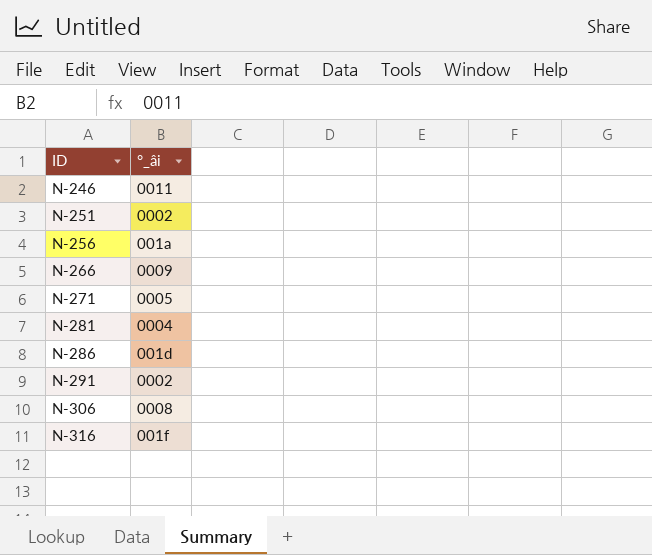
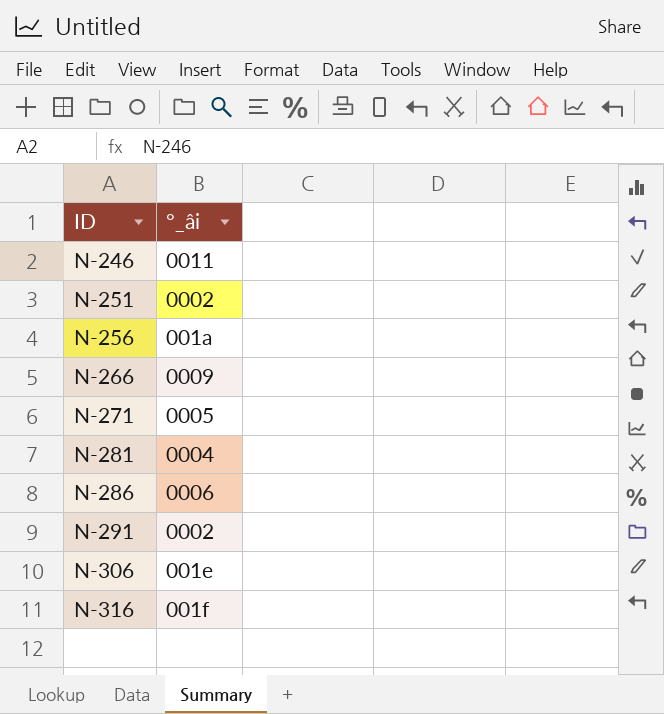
N-286 | °_âi: 001d -> 0006
N-306 | °_âi: 0008 -> 001e

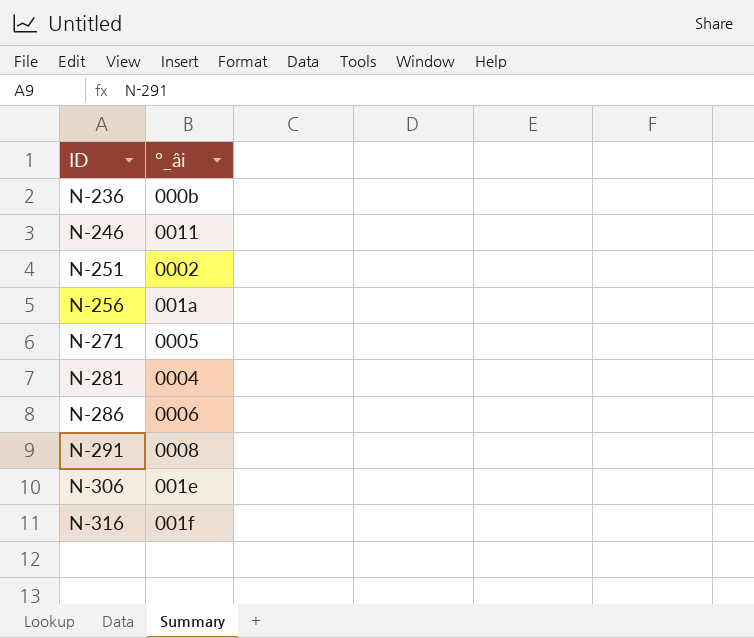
row N-266: 0009 -> none
row N-236: none -> 000b
N-291 | °_âi: 0002 -> 0008

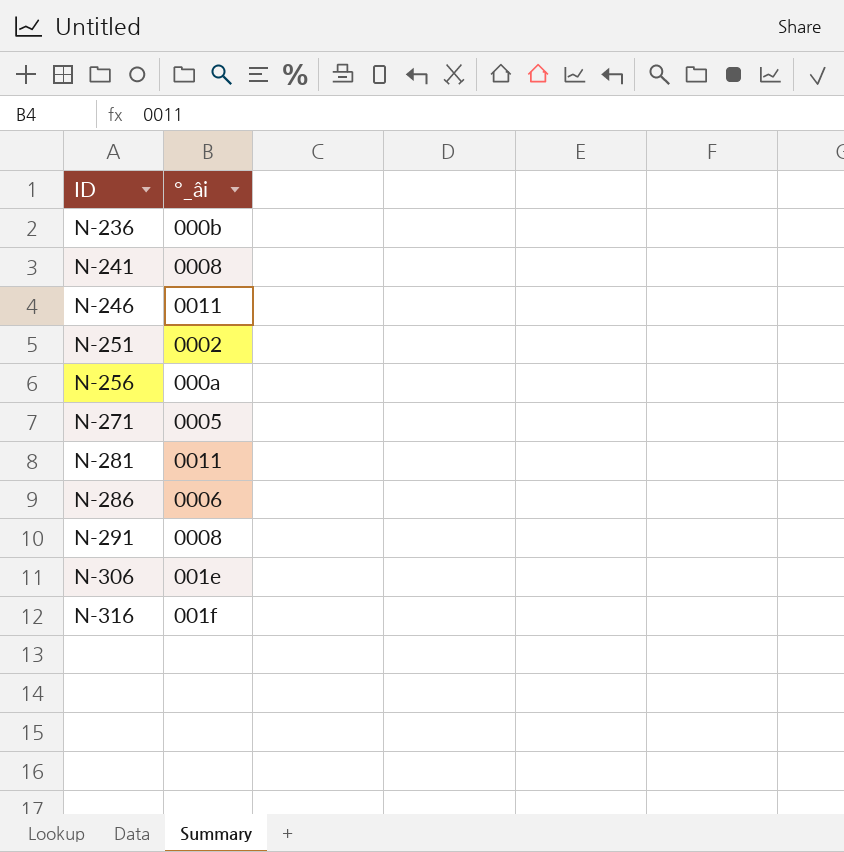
row N-241: none -> 0008
N-256 | °_âi: 001a -> 000a
N-281 | °_âi: 0004 -> 0011

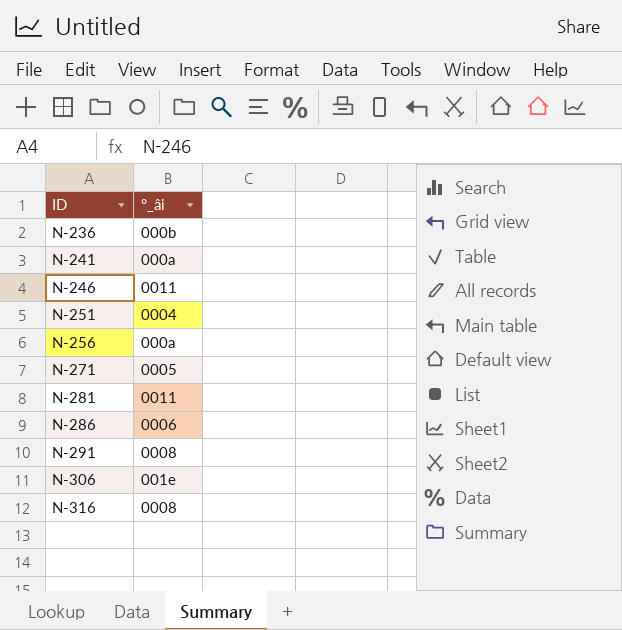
N-241 | °_âi: 0008 -> 000a
N-251 | °_âi: 0002 -> 0004
N-316 | °_âi: 001f -> 0008

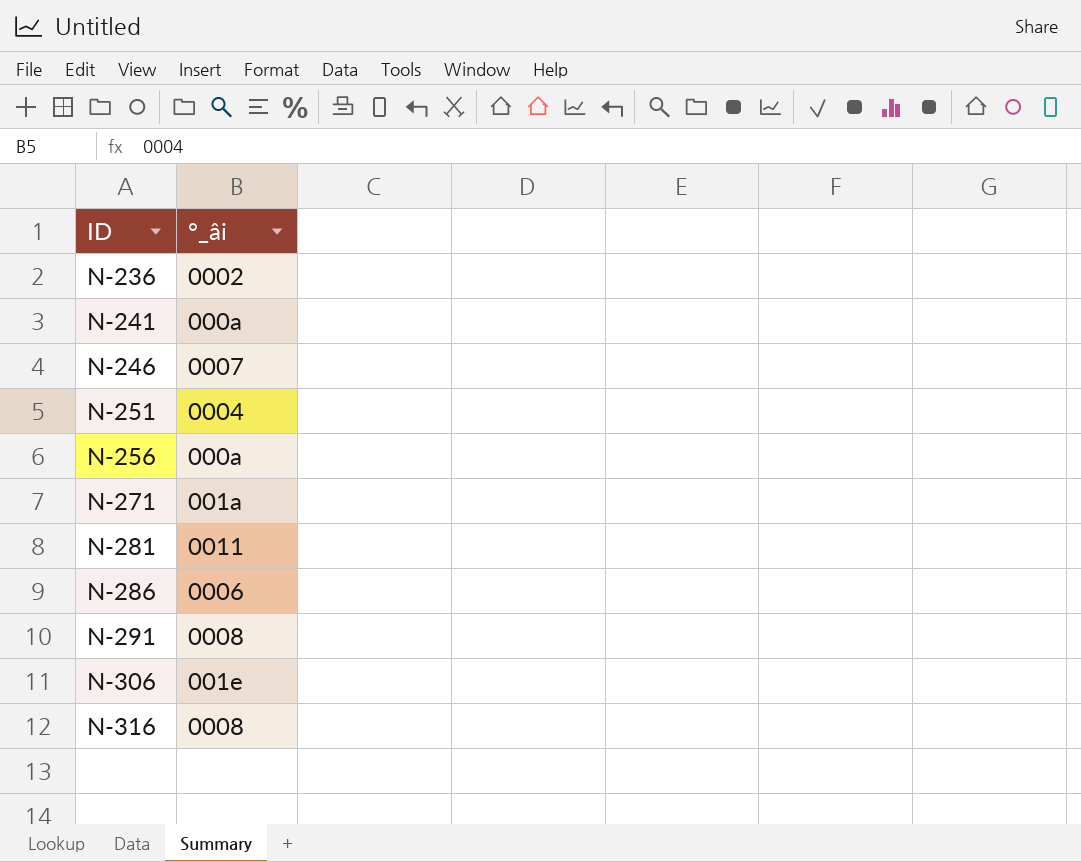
N-236 | °_âi: 000b -> 0002
N-246 | °_âi: 0011 -> 0007
N-271 | °_âi: 0005 -> 001a

